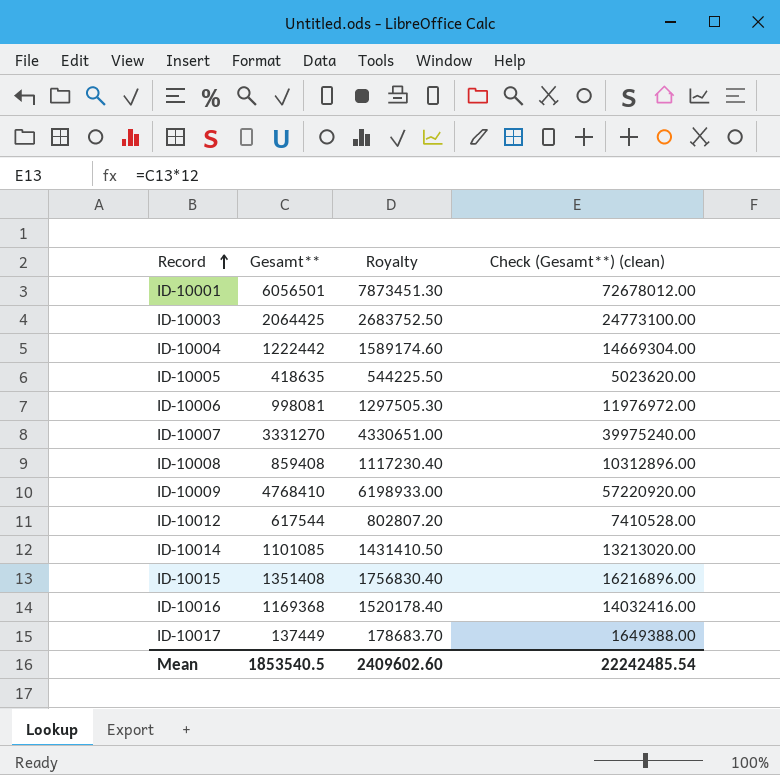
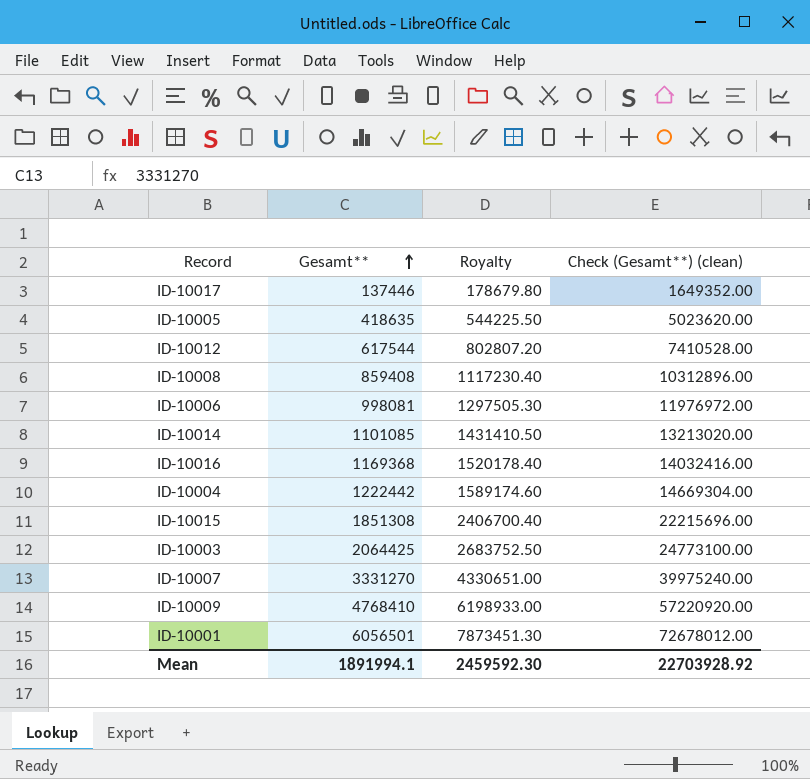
row order: Record ascending -> Gesamt** ascending
ID-10017 | Gesamt**: 137449 -> 137446
ID-10017 | Royalty: 178683.70 -> 178679.80
ID-10017 | Check (Gesamt**) (clean): 1649388.00 -> 1649352.00
ID-10015 | Gesamt**: 1351408 -> 1851308
ID-10015 | Royalty: 1756830.40 -> 2406700.40
ID-10015 | Check (Gesamt**) (clean): 16216896.00 -> 22215696.00
Mean | Gesamt**: 1853540.5 -> 1891994.1
Mean | Royalty: 2409602.60 -> 2459592.30
Mean | Check (Gesamt**) (clean): 22242485.54 -> 22703928.92

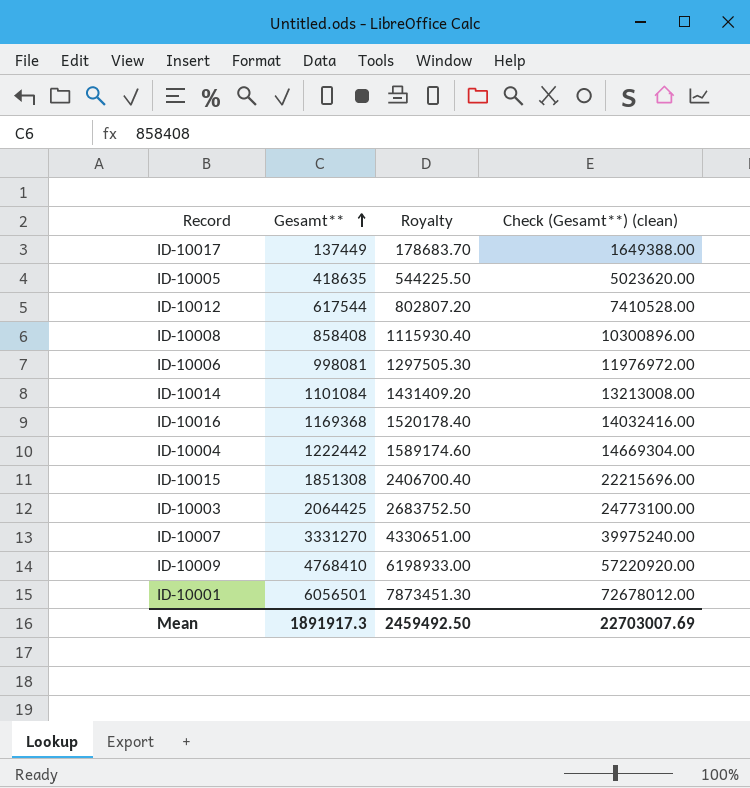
ID-10017 | Gesamt**: 137446 -> 137449
ID-10017 | Royalty: 178679.80 -> 178683.70
ID-10017 | Check (Gesamt**) (clean): 1649352.00 -> 1649388.00
ID-10008 | Gesamt**: 859408 -> 858408
ID-10008 | Royalty: 1117230.40 -> 1115930.40
ID-10008 | Check (Gesamt**) (clean): 10312896.00 -> 10300896.00
ID-10014 | Gesamt**: 1101085 -> 1101084
ID-10014 | Royalty: 1431410.50 -> 1431409.20
ID-10014 | Check (Gesamt**) (clean): 13213020.00 -> 13213008.00
Mean | Gesamt**: 1891994.1 -> 1891917.3
Mean | Royalty: 2459592.30 -> 2459492.50
Mean | Check (Gesamt**) (clean): 22703928.92 -> 22703007.69

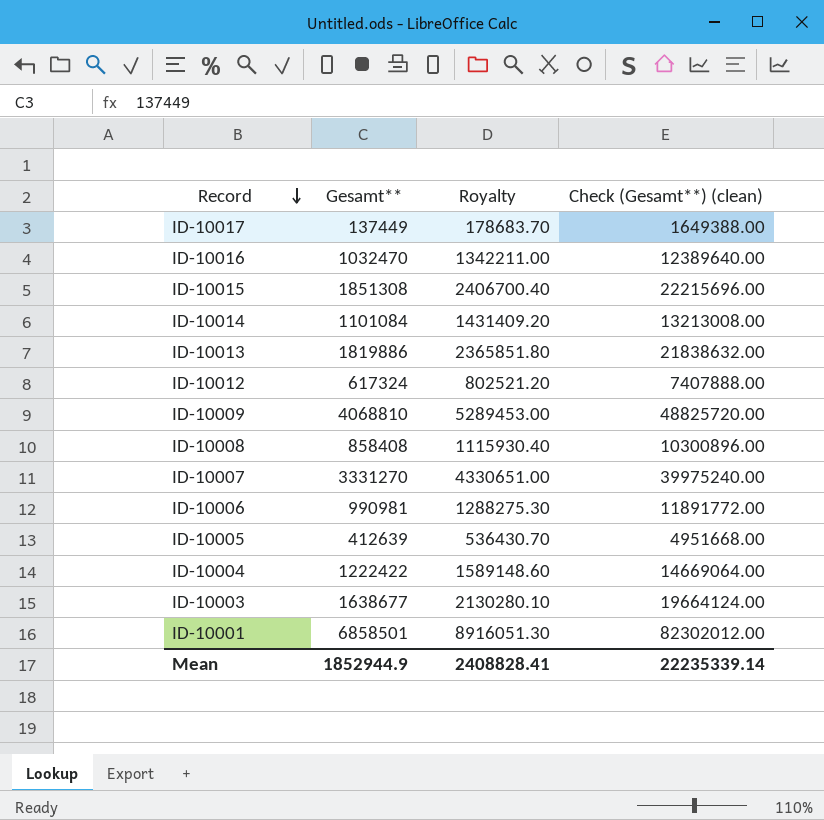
row order: Gesamt** ascending -> Record descending
ID-10016 | Gesamt**: 1169368 -> 1032470
ID-10016 | Royalty: 1520178.40 -> 1342211.00
ID-10016 | Check (Gesamt**) (clean): 14032416.00 -> 12389640.00
row ID-10013: none -> 1819886 | 2365851.80 | 21838632.00
ID-10012 | Gesamt**: 617544 -> 617324
ID-10012 | Royalty: 802807.20 -> 802521.20
ID-10012 | Check (Gesamt**) (clean): 7410528.00 -> 7407888.00
ID-10009 | Gesamt**: 4768410 -> 4068810
ID-10009 | Royalty: 6198933.00 -> 5289453.00
ID-10009 | Check (Gesamt**) (clean): 57220920.00 -> 48825720.00
ID-10006 | Gesamt**: 998081 -> 990981
ID-10006 | Royalty: 1297505.30 -> 1288275.30
ID-10006 | Check (Gesamt**) (clean): 11976972.00 -> 11891772.00
ID-10005 | Gesamt**: 418635 -> 412639
ID-10005 | Royalty: 544225.50 -> 536430.70
ID-10005 | Check (Gesamt**) (clean): 5023620.00 -> 4951668.00
ID-10004 | Gesamt**: 1222442 -> 1222422
ID-10004 | Royalty: 1589174.60 -> 1589148.60
ID-10004 | Check (Gesamt**) (clean): 14669304.00 -> 14669064.00
ID-10003 | Gesamt**: 2064425 -> 1638677
ID-10003 | Royalty: 2683752.50 -> 2130280.10
ID-10003 | Check (Gesamt**) (clean): 24773100.00 -> 19664124.00
ID-10001 | Gesamt**: 6056501 -> 6858501
ID-10001 | Royalty: 7873451.30 -> 8916051.30
ID-10001 | Check (Gesamt**) (clean): 72678012.00 -> 82302012.00
Mean | Gesamt**: 1891917.3 -> 1852944.9
Mean | Royalty: 2459492.50 -> 2408828.41
Mean | Check (Gesamt**) (clean): 22703007.69 -> 22235339.14

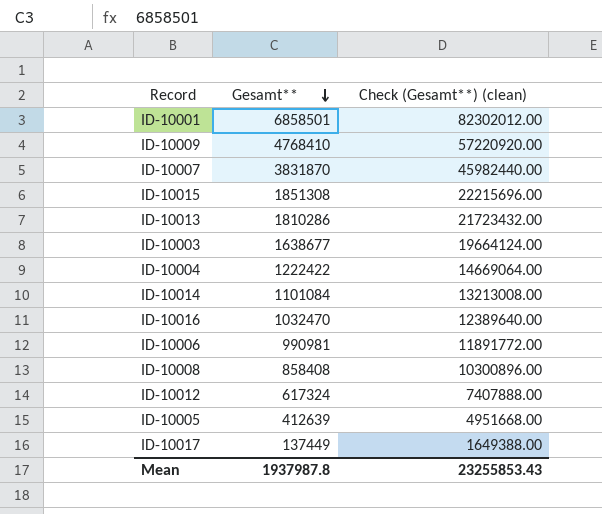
row order: Record descending -> Gesamt** descending
column Royalty | formula: [Gesamt**] * 1.3 -> none
ID-10009 | Gesamt**: 4068810 -> 4768410
ID-10009 | Check (Gesamt**) (clean): 48825720.00 -> 57220920.00
ID-10007 | Gesamt**: 3331270 -> 3831870
ID-10007 | Check (Gesamt**) (clean): 39975240.00 -> 45982440.00
ID-10013 | Gesamt**: 1819886 -> 1810286
ID-10013 | Check (Gesamt**) (clean): 21838632.00 -> 21723432.00
Mean | Gesamt**: 1852944.9 -> 1937987.8
Mean | Check (Gesamt**) (clean): 22235339.14 -> 23255853.43

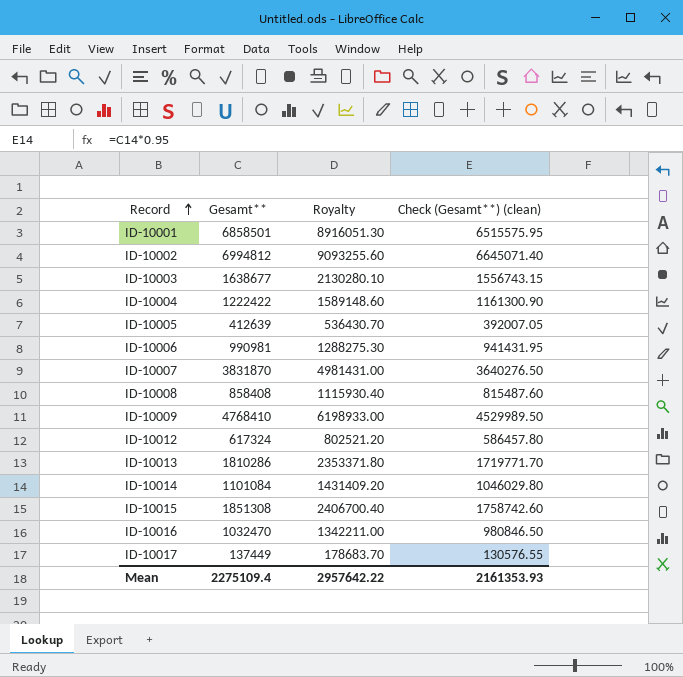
row order: Gesamt** descending -> Record ascending
column Royalty | formula: none -> [Gesamt**] * 1.3
column Check (Gesamt**) (clean) | formula: [Gesamt**] * 12 -> [Gesamt**] * 0.95
row ID-10002: none -> 6994812 | 9093255.60 | 6645071.40
Mean | Gesamt**: 1937987.8 -> 2275109.4
Mean | Check (Gesamt**) (clean): 23255853.43 -> 2161353.93

